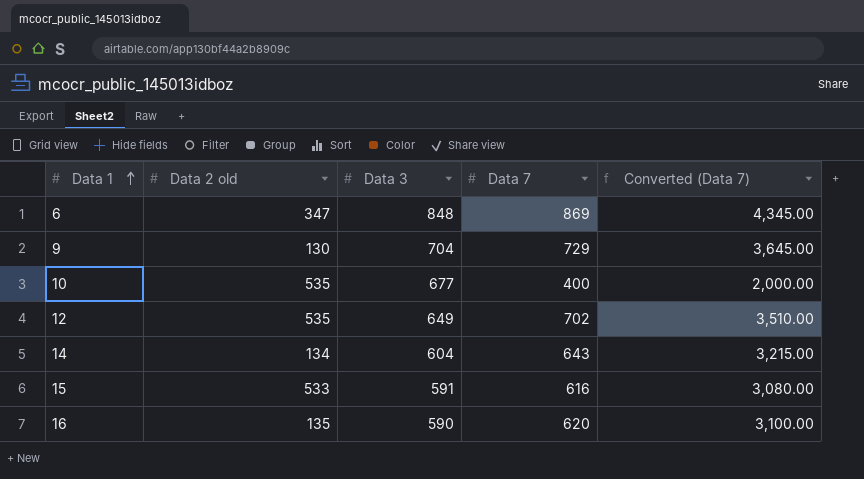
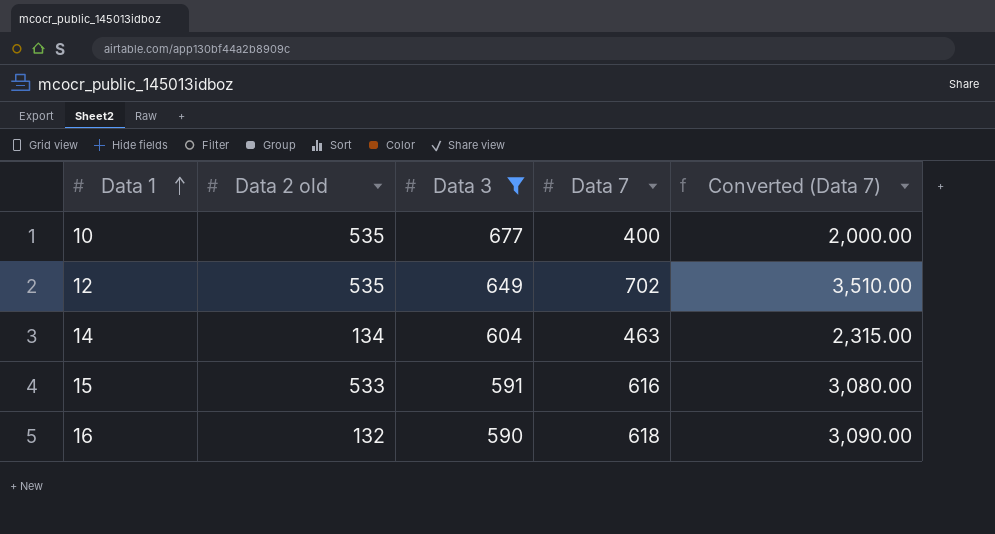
filter: none -> Data 3 <= 677
14 | Data 7: 643 -> 463
14 | Converted (Data 7): 3,215.00 -> 2,315.00
16 | Data 2 old: 135 -> 132
16 | Data 7: 620 -> 618
16 | Converted (Data 7): 3,100.00 -> 3,090.00

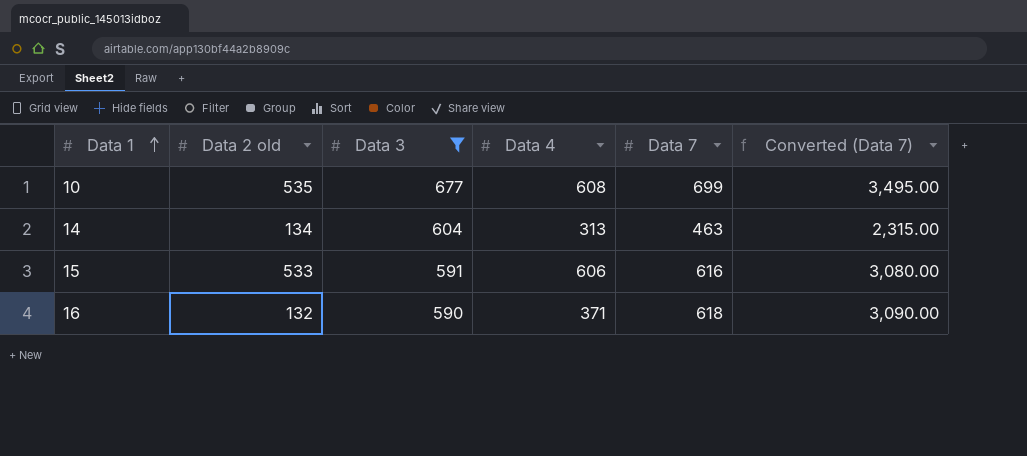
column Data 4 | position: none -> 4
row 12: 535 | 649 | 702 | 3,510.00 -> none
10 | Data 7: 400 -> 699
10 | Converted (Data 7): 2,000.00 -> 3,495.00

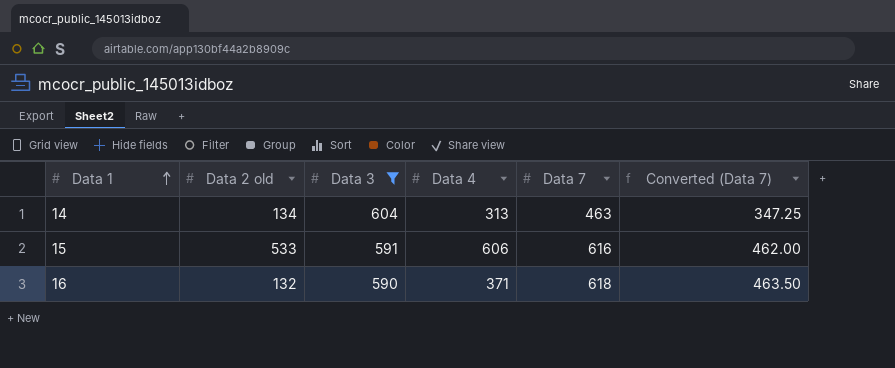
column Converted (Data 7) | formula: [Data 7] * 5 -> [Data 7] * 0.75
row 10: 535 | 677 | 608 | 699 | 3,495.00 -> none

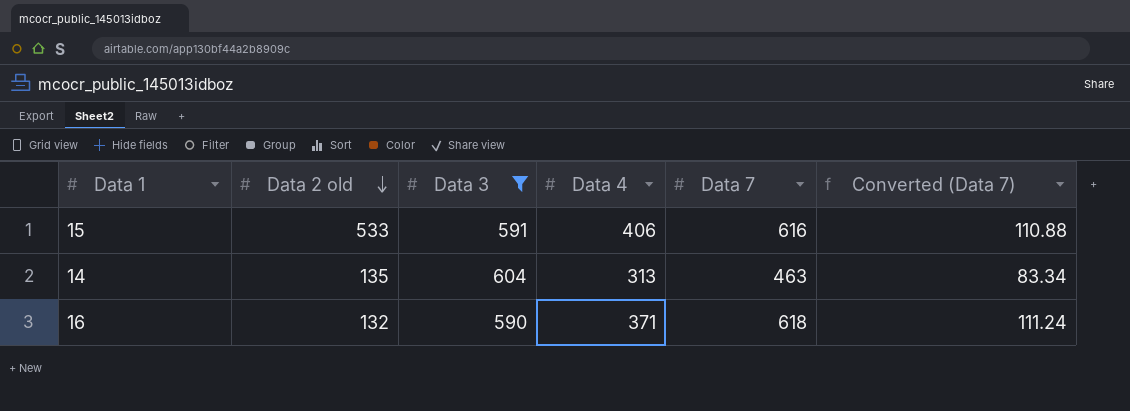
row order: Data 1 ascending -> Data 2 old descending
column Converted (Data 7) | formula: [Data 7] * 0.75 -> [Data 7] * 0.18
15 | Data 4: 606 -> 406
14 | Data 2 old: 134 -> 135

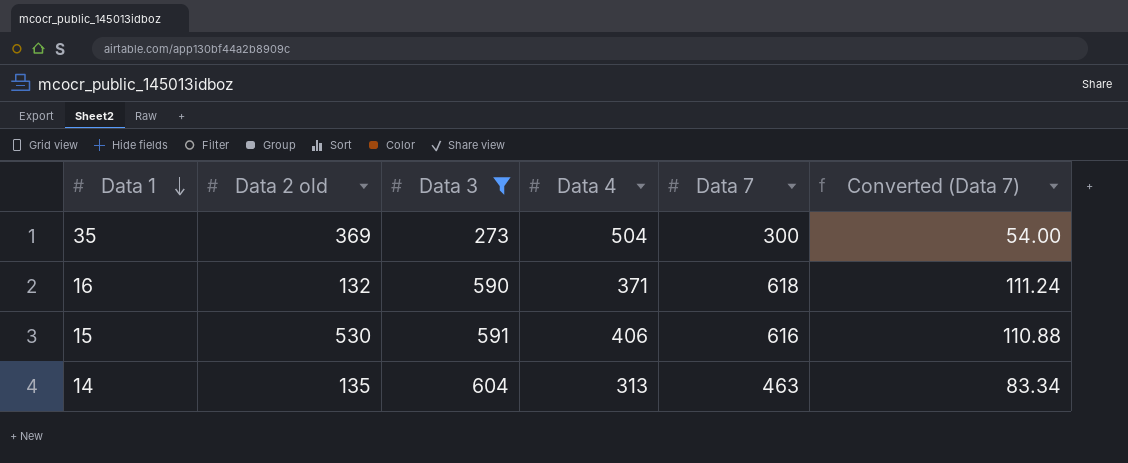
row order: Data 2 old descending -> Data 1 descending
row 35: none -> 369 | 273 | 504 | 300 | 54.00
15 | Data 2 old: 533 -> 530

